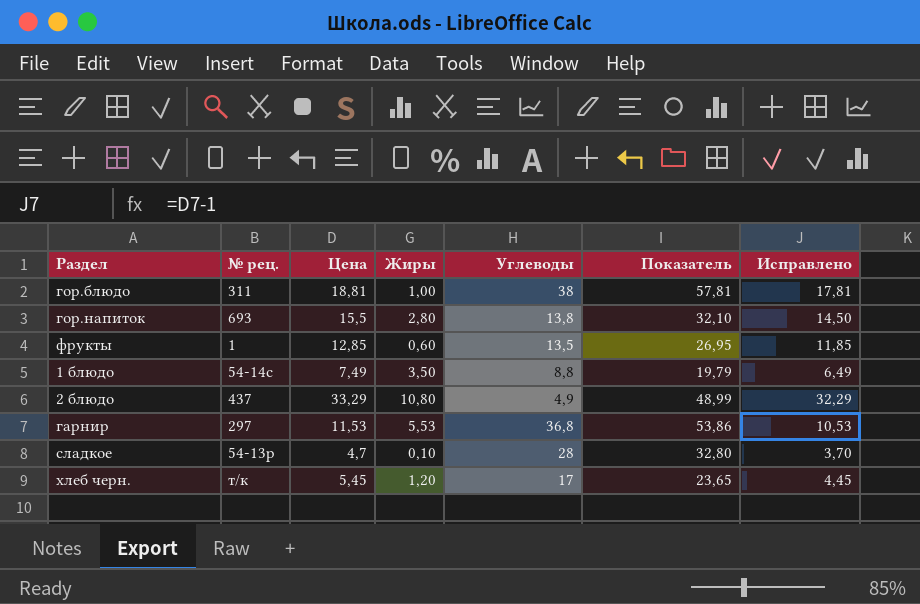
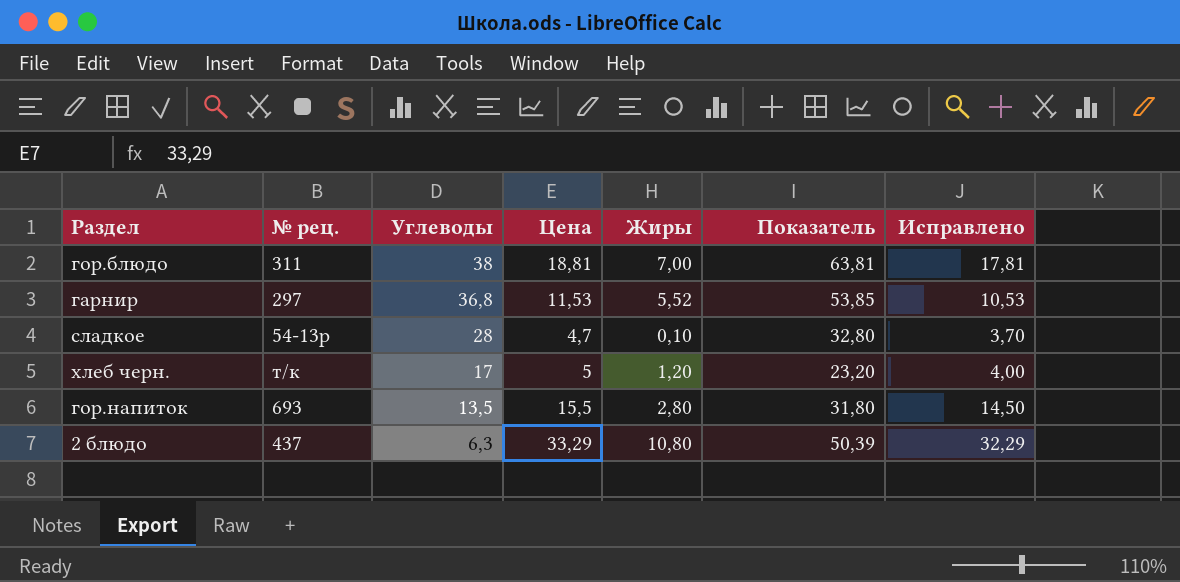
row order: none -> Углеводы descending
column Углеводы | position: 5 -> 3
row фрукты: 1 | 12,85 | 0,60 | 13,5 | 26,95 | 11,85 -> none
row 1 блюдо: 54-14с | 7,49 | 3,50 | 8,8 | 19,79 | 6,49 -> none
гор.блюдо | Жиры: 1,00 -> 7,00
гор.блюдо | Показатель: 57,81 -> 63,81
гарнир | Жиры: 5,53 -> 5,52
гарнир | Показатель: 53,86 -> 53,85
хлеб черн. | Цена: 5,45 -> 5
хлеб черн. | Показатель: 23,65 -> 23,20
хлеб черн. | Исправлено: 4,45 -> 4,00
гор.напиток | Углеводы: 13,8 -> 13,5
гор.напиток | Показатель: 32,10 -> 31,80
2 блюдо | Углеводы: 4,9 -> 6,3
2 блюдо | Показатель: 48,99 -> 50,39

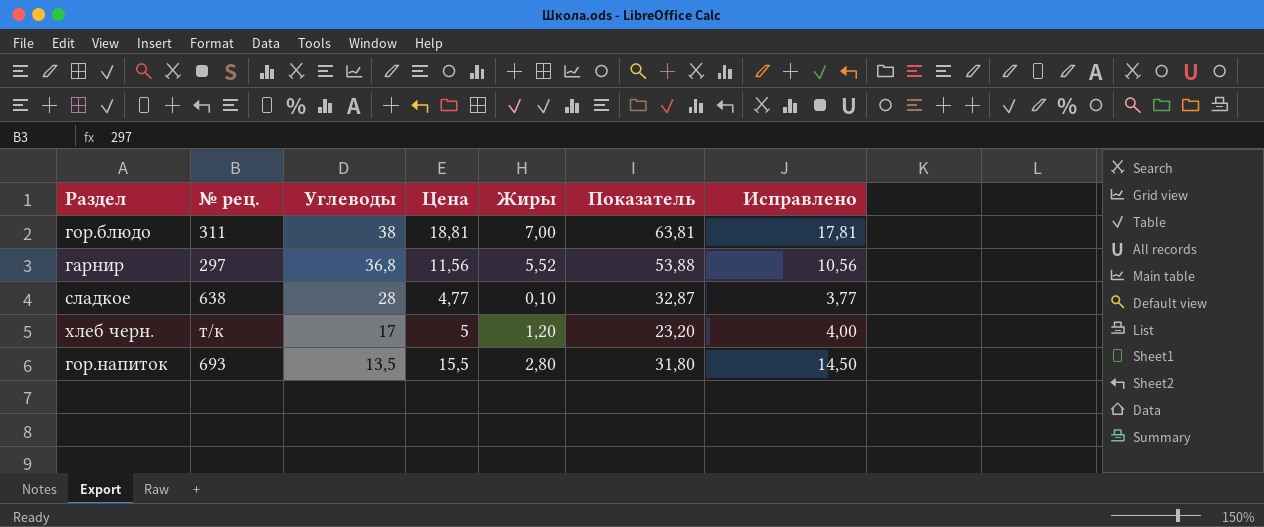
row 2 блюдо: 437 | 6,3 | 33,29 | 10,80 | 50,39 | 32,29 -> none
гарнир | Цена: 11,53 -> 11,56
гарнир | Показатель: 53,85 -> 53,88
гарнир | Исправлено: 10,53 -> 10,56
сладкое | № рец.: 54-13р -> 638
сладкое | Цена: 4,7 -> 4,77
сладкое | Показатель: 32,80 -> 32,87
сладкое | Исправлено: 3,70 -> 3,77

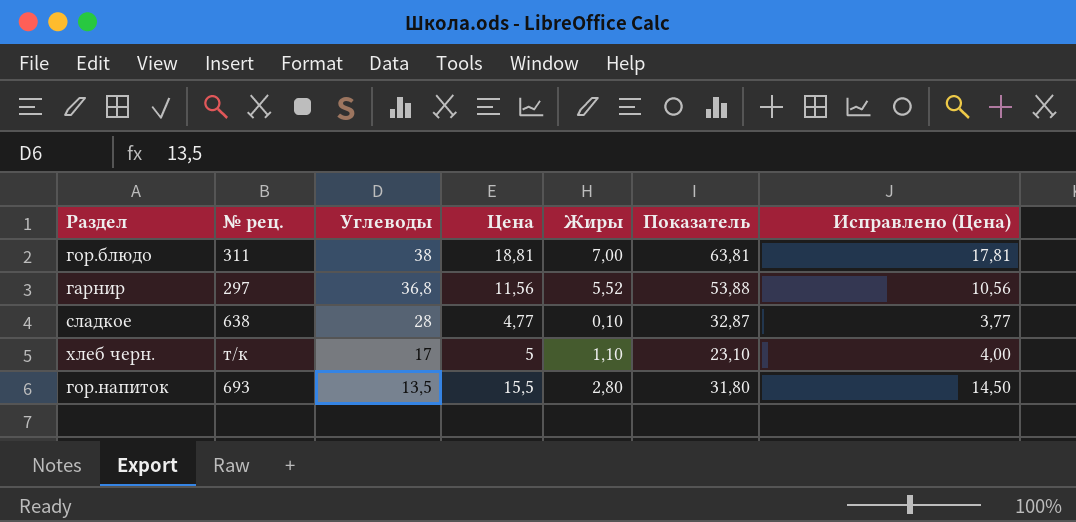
column name: Исправлено -> Исправлено (Цена)
хлеб черн. | Жиры: 1,20 -> 1,10
хлеб черн. | Показатель: 23,20 -> 23,10

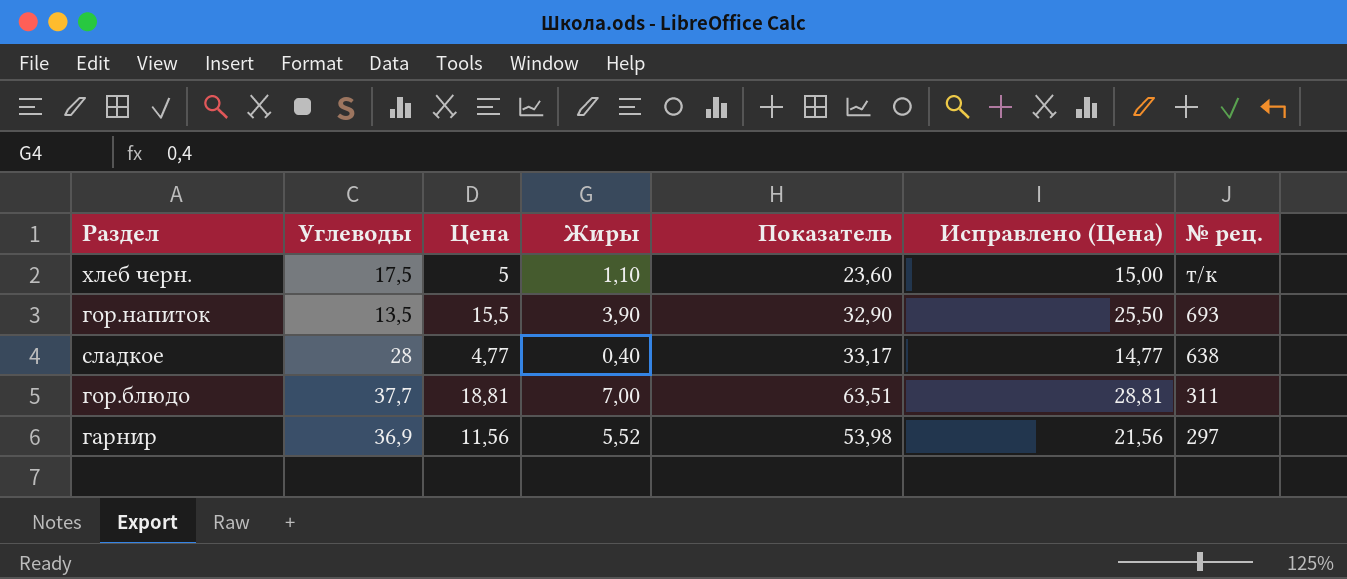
row order: Углеводы descending -> № рец. descending
column Исправлено (Цена) | formula: [Цена] - 1 -> [Цена] + 10
column № рец. | position: 2 -> 7
хлеб черн. | Углеводы: 17 -> 17,5
хлеб черн. | Показатель: 23,10 -> 23,60
гор.напиток | Жиры: 2,80 -> 3,90
гор.напиток | Показатель: 31,80 -> 32,90
сладкое | Жиры: 0,10 -> 0,40
сладкое | Показатель: 32,87 -> 33,17
гор.блюдо | Углеводы: 38 -> 37,7
гор.блюдо | Показатель: 63,81 -> 63,51
гарнир | Углеводы: 36,8 -> 36,9
гарнир | Показатель: 53,88 -> 53,98

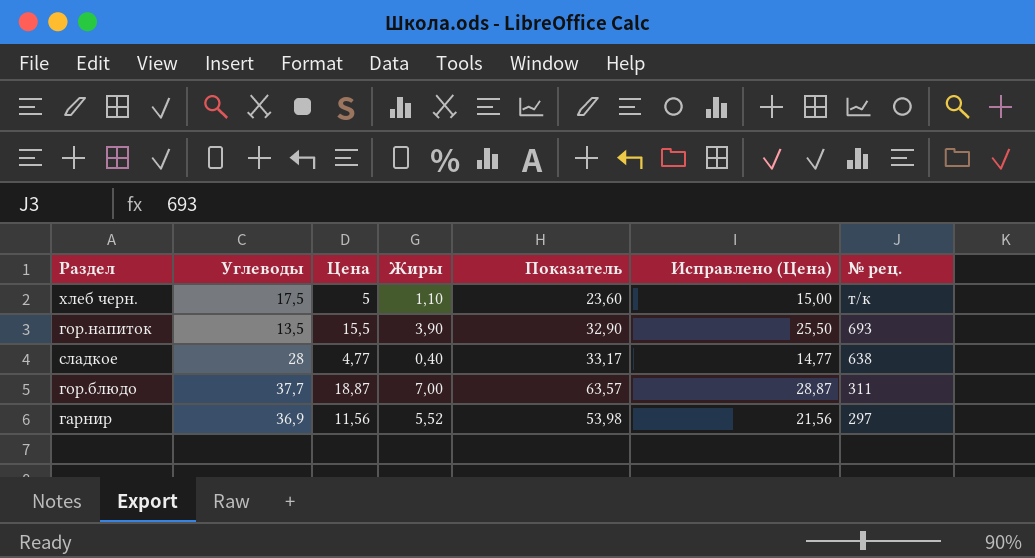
гор.блюдо | Цена: 18,81 -> 18,87
гор.блюдо | Показатель: 63,51 -> 63,57
гор.блюдо | Исправлено (Цена): 28,81 -> 28,87

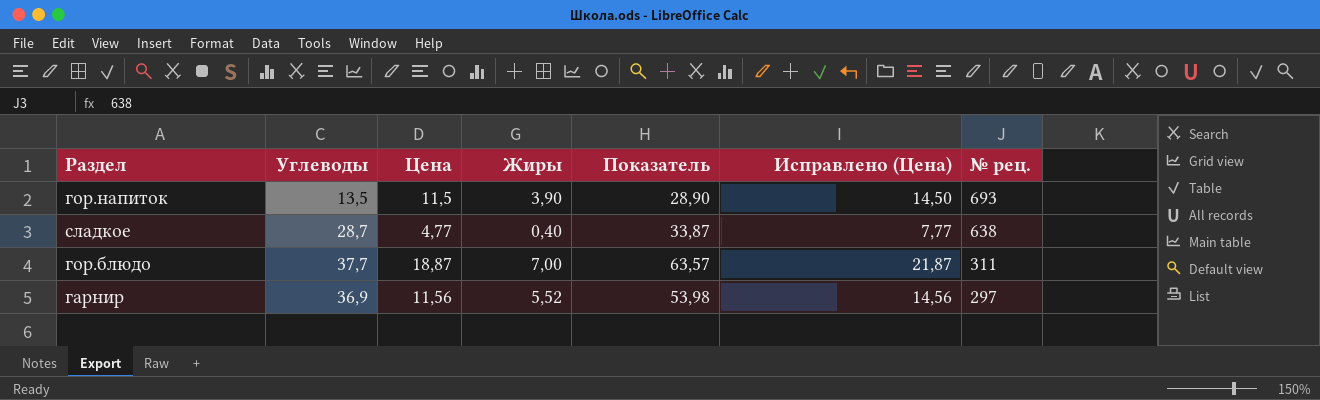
column Исправлено (Цена) | formula: [Цена] + 10 -> [Цена] + 3
row хлеб черн.: 17,5 | 5 | 1,10 | 23,60 | 15,00 | т/к -> none
гор.напиток | Цена: 15,5 -> 11,5
гор.напиток | Показатель: 32,90 -> 28,90
сладкое | Углеводы: 28 -> 28,7
сладкое | Показатель: 33,17 -> 33,87

